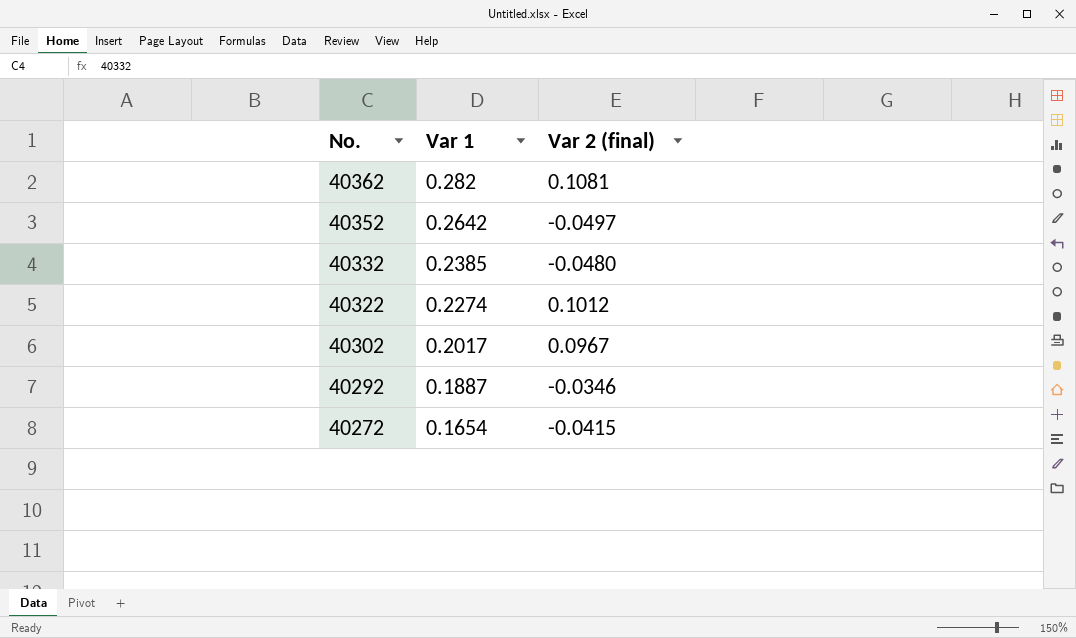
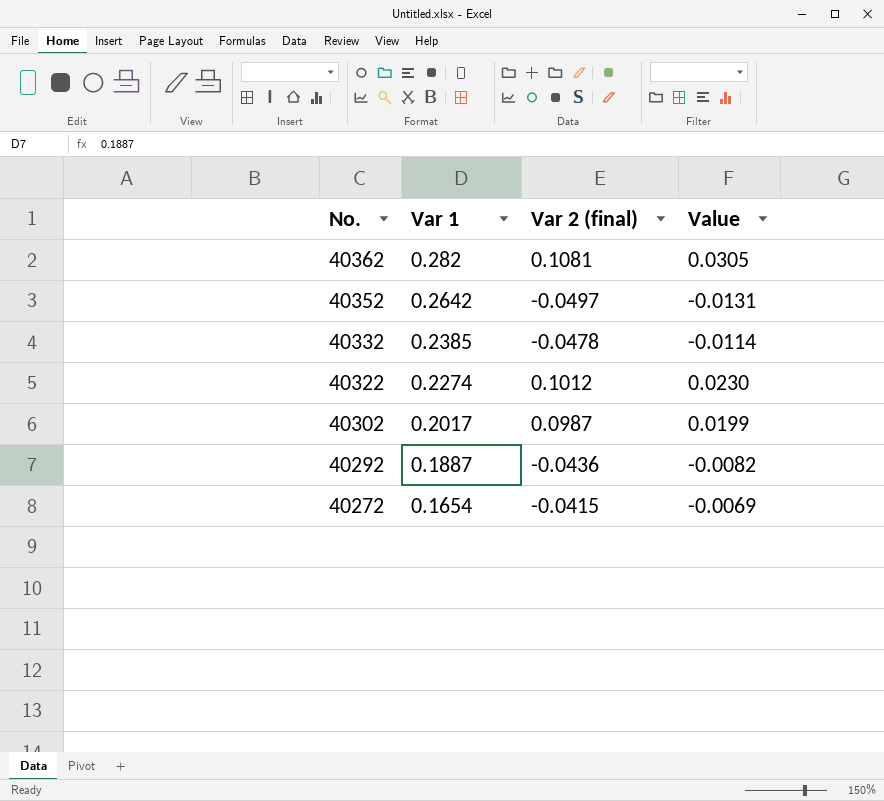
column Value | formula: none -> [Var 1] * [Var 2 (final)]
40332 | Var 2 (final): -0.0480 -> -0.0478
40302 | Var 2 (final): 0.0967 -> 0.0987
40292 | Var 2 (final): -0.0346 -> -0.0436

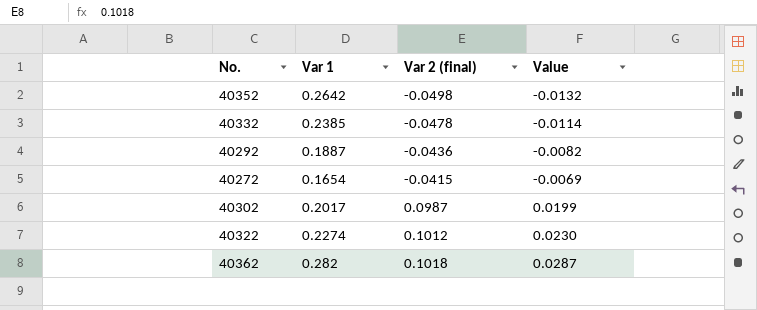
row order: No. descending -> Var 2 (final) ascending
40352 | Var 2 (final): -0.0497 -> -0.0498
40352 | Value: -0.0131 -> -0.0132
40362 | Var 2 (final): 0.1081 -> 0.1018
40362 | Value: 0.0305 -> 0.0287

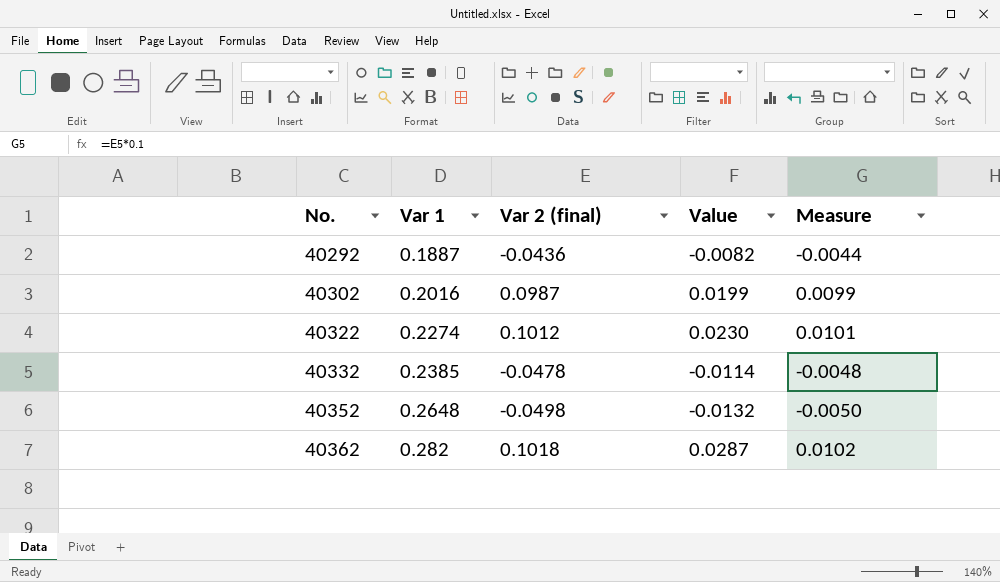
row order: Var 2 (final) ascending -> No. ascending
column Measure | formula: none -> [Var 2 (final)] * 0.1
row 40272: 0.1654 | -0.0415 | -0.0069 -> none
40302 | Var 1: 0.2017 -> 0.2016
40352 | Var 1: 0.2642 -> 0.2648

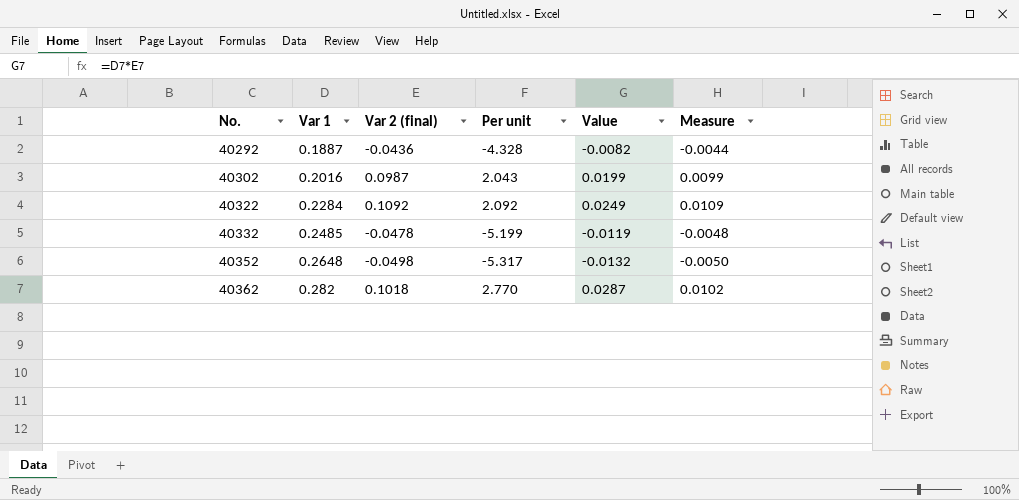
column Per unit | formula: none -> [Var 1] / [Var 2 (final)]
40322 | Var 1: 0.2274 -> 0.2284
40322 | Var 2 (final): 0.1012 -> 0.1092
40322 | Value: 0.0230 -> 0.0249
40322 | Measure: 0.0101 -> 0.0109
40332 | Var 1: 0.2385 -> 0.2485
40332 | Value: -0.0114 -> -0.0119

